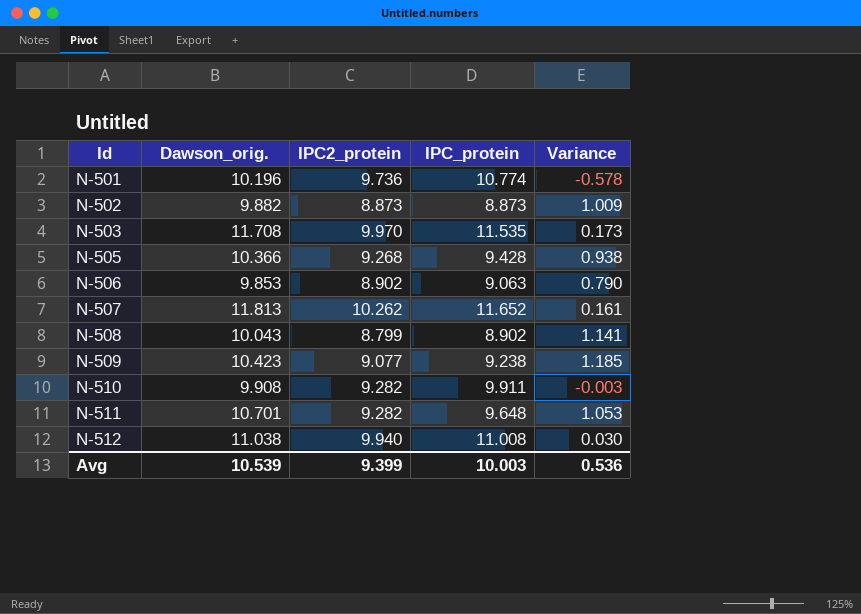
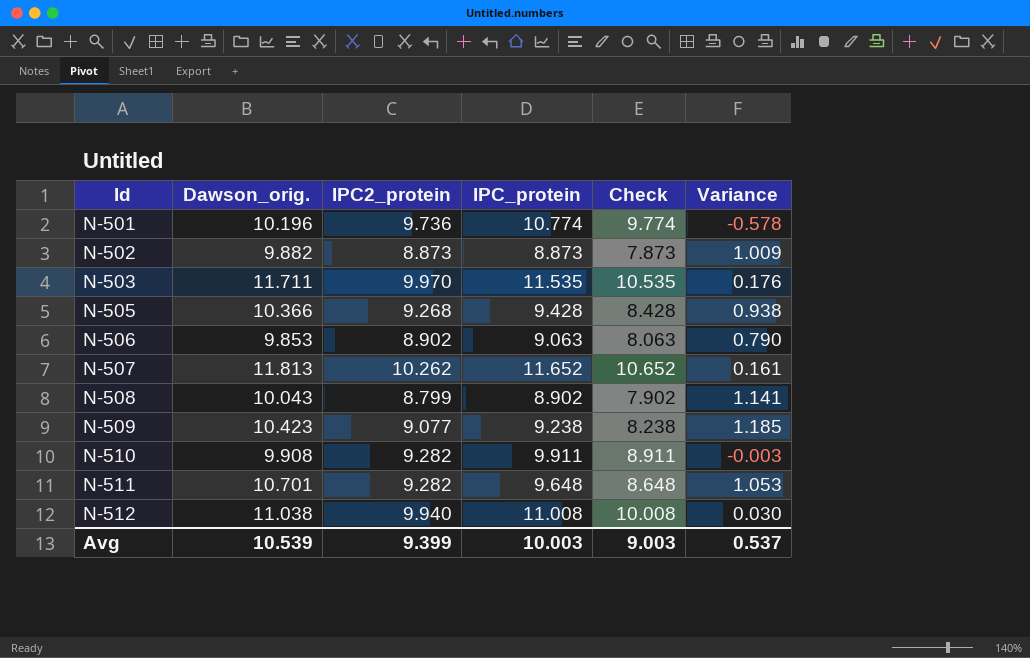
column Check | formula: none -> [IPC_protein] - 1
N-503 | Dawson_orig.: 11.708 -> 11.711
N-503 | Variance: 0.173 -> 0.176
Avg | Variance: 0.536 -> 0.537

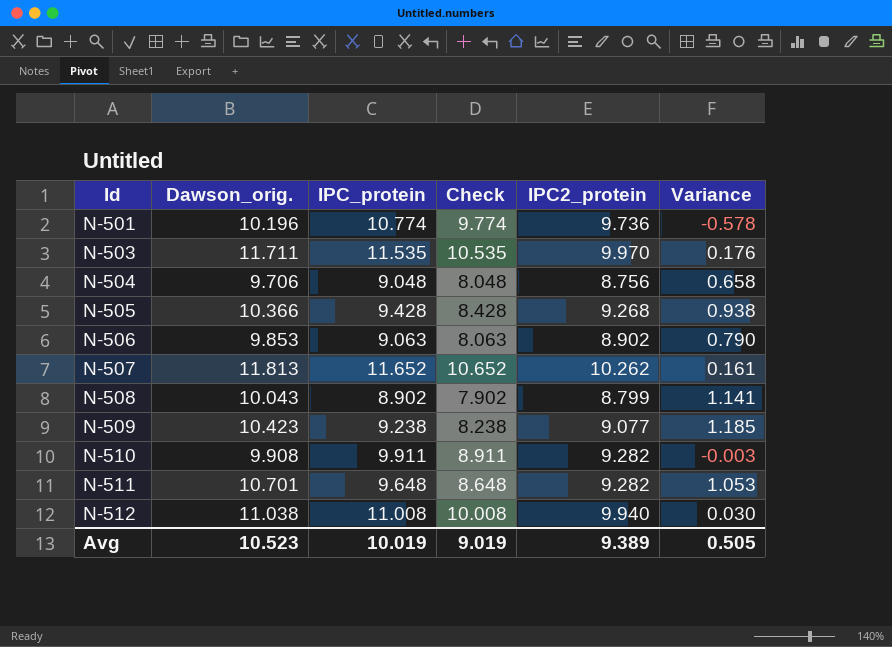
column IPC2_protein | position: 3 -> 5
row N-502: 9.882 | 8.873 | 8.873 | 7.873 | 1.009 -> none
row N-504: none -> 9.706 | 9.048 | 8.048 | 8.756 | 0.658
Avg | Dawson_orig.: 10.539 -> 10.523
Avg | IPC_protein: 10.003 -> 10.019
Avg | Check: 9.003 -> 9.019
Avg | IPC2_protein: 9.399 -> 9.389
Avg | Variance: 0.537 -> 0.505

